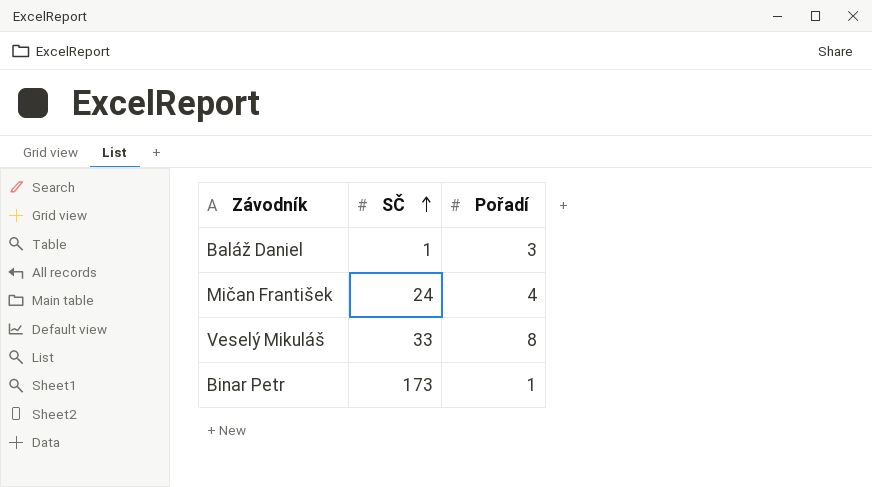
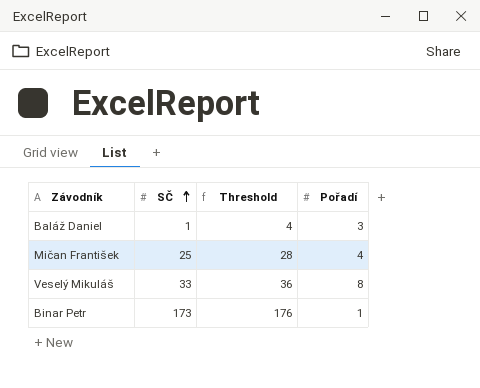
column Threshold | formula: none -> [SČ] + 3
Mičan František | SČ: 24 -> 25

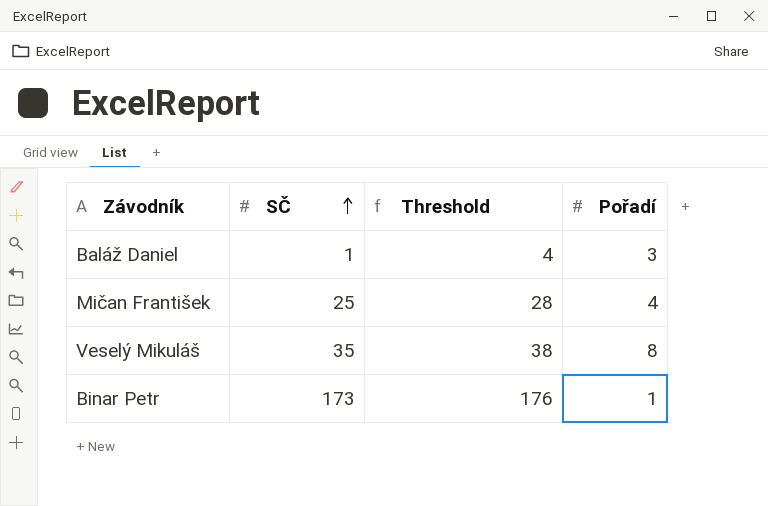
Veselý Mikuláš | SČ: 33 -> 35
Veselý Mikuláš | Threshold: 36 -> 38

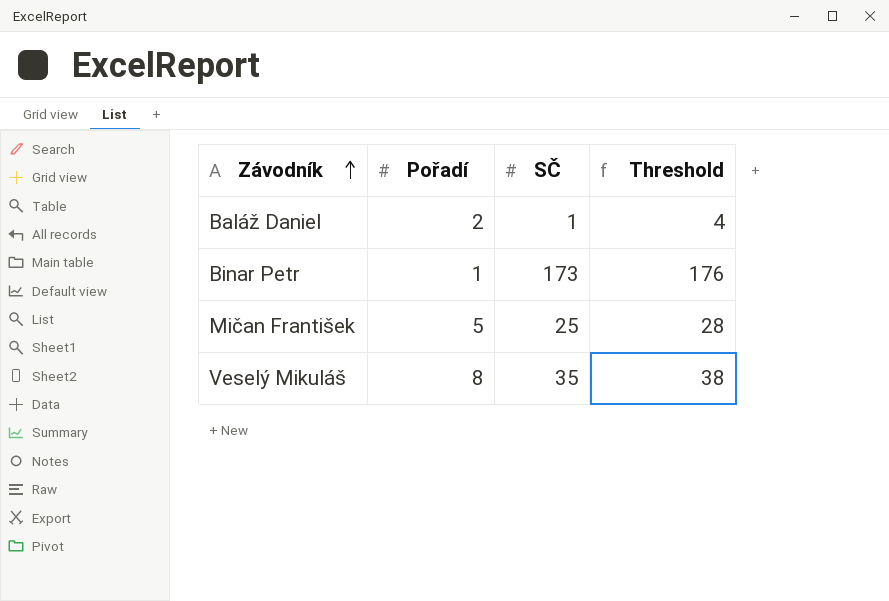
row order: SČ ascending -> Závodník ascending
column Pořadí | position: 4 -> 2
Baláž Daniel | Pořadí: 3 -> 2
Mičan František | Pořadí: 4 -> 5

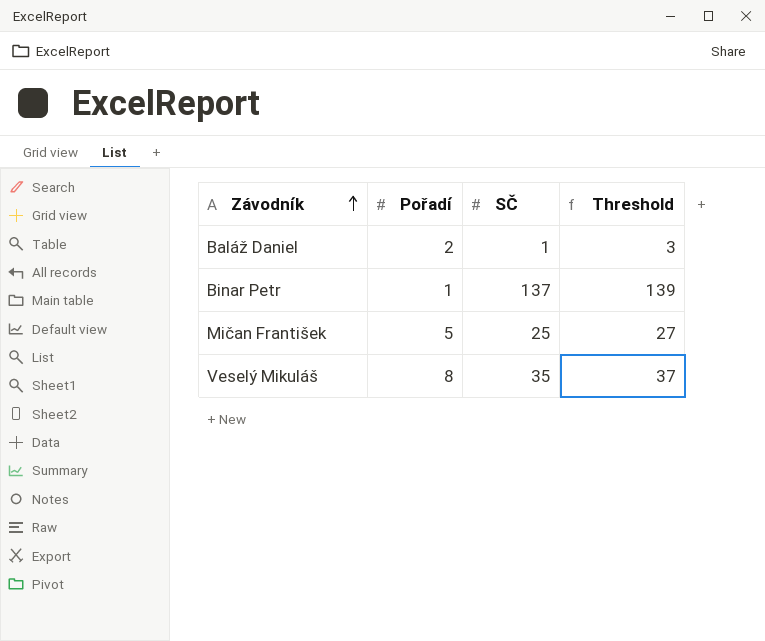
column Threshold | formula: [SČ] + 3 -> [SČ] + 2
Binar Petr | SČ: 173 -> 137

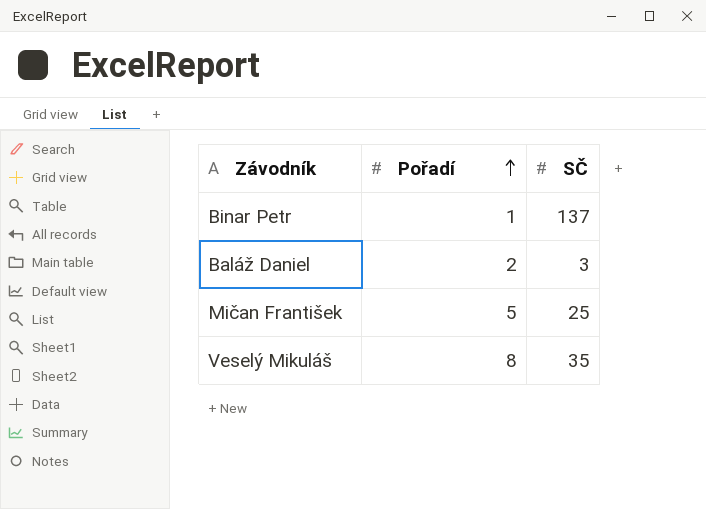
row order: Závodník ascending -> Pořadí ascending
column Threshold | formula: [SČ] + 2 -> none
Baláž Daniel | SČ: 1 -> 3

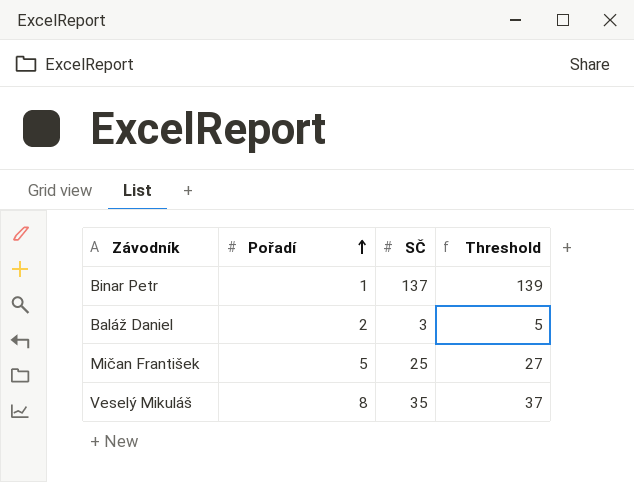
column Threshold | formula: none -> [SČ] + 2

